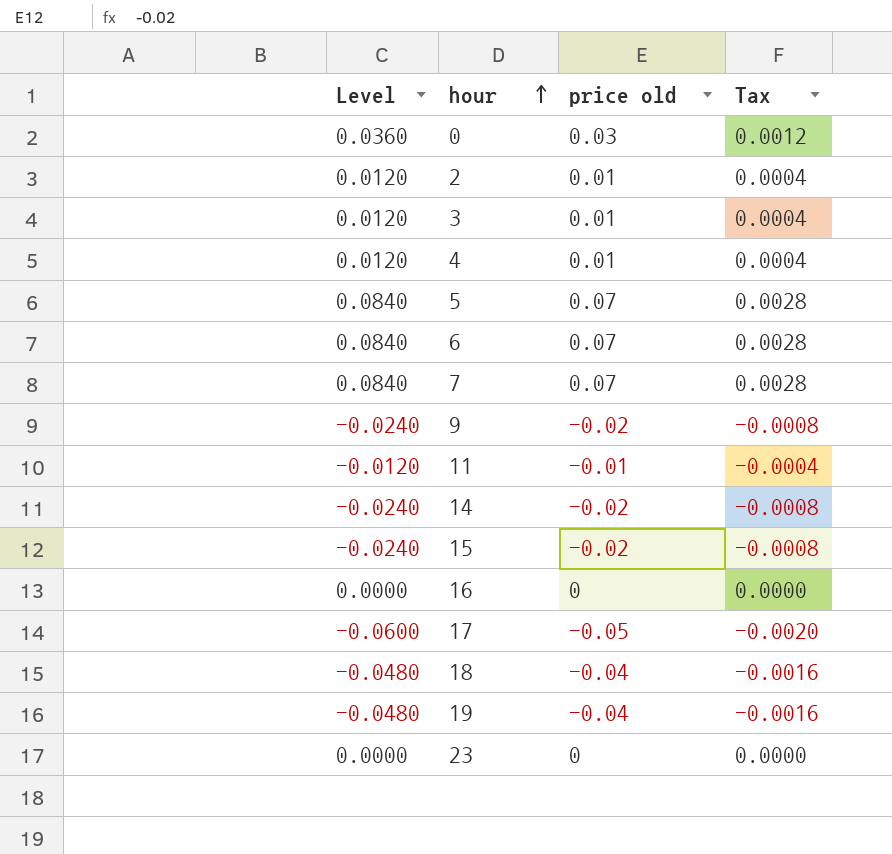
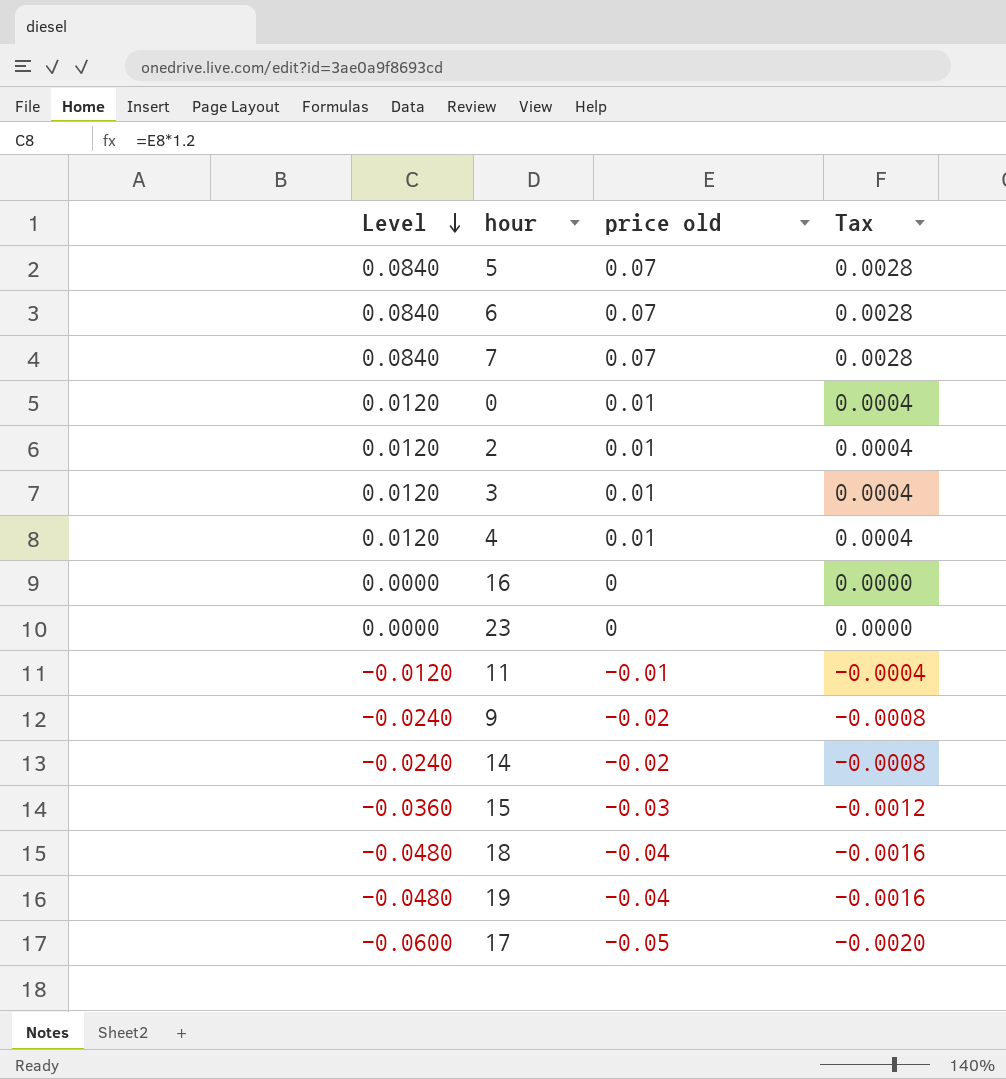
row order: hour ascending -> Level descending
0 | Level: 0.0360 -> 0.0120
0 | price old: 0.03 -> 0.01
0 | Tax: 0.0012 -> 0.0004
15 | Level: -0.0240 -> -0.0360
15 | price old: -0.02 -> -0.03
15 | Tax: -0.0008 -> -0.0012

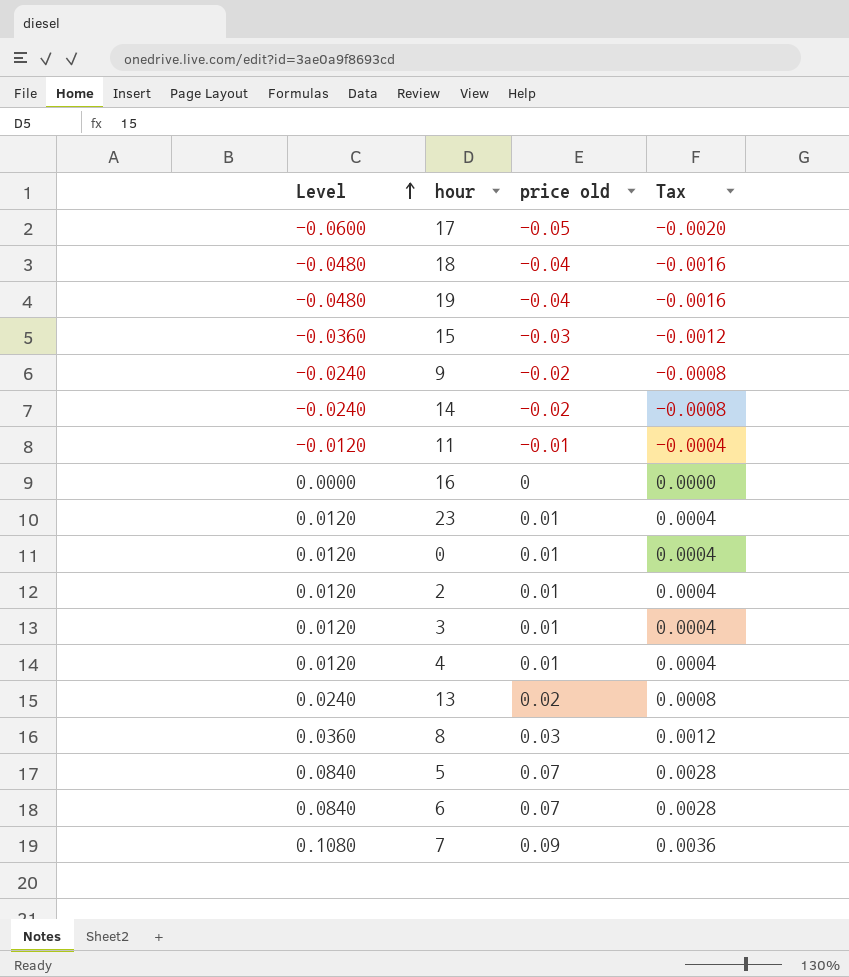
row order: Level descending -> Level ascending
23 | Level: 0.0000 -> 0.0120
23 | price old: 0 -> 0.01
23 | Tax: 0.0000 -> 0.0004
row 13: none -> 0.0240 | 0.02 | 0.0008
row 8: none -> 0.0360 | 0.03 | 0.0012
7 | Level: 0.0840 -> 0.1080
7 | price old: 0.07 -> 0.09
7 | Tax: 0.0028 -> 0.0036

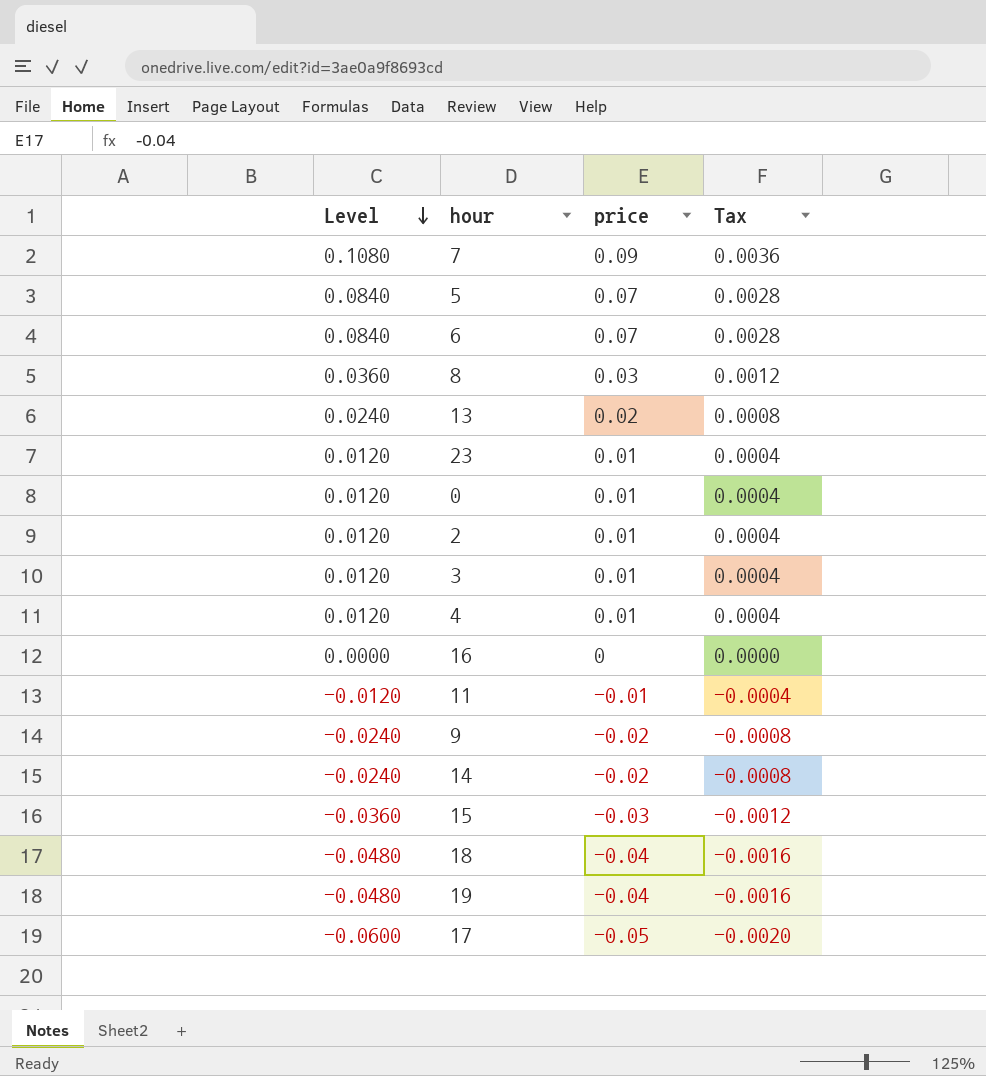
row order: Level ascending -> Level descending
column name: price old -> price

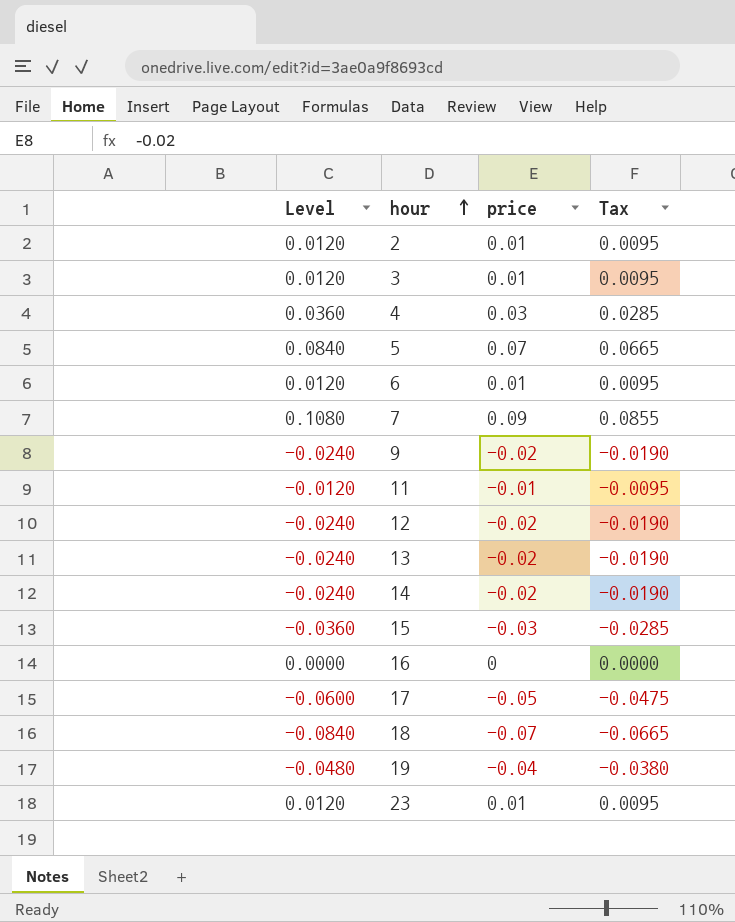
row order: Level descending -> hour ascending
column Tax | formula: [price] * 0.04 -> [price] * 0.95
row 8: 0.0360 | 0.03 | 0.0012 -> none
row 0: 0.0120 | 0.01 | 0.0004 -> none
4 | Level: 0.0120 -> 0.0360
4 | price: 0.01 -> 0.03
6 | Level: 0.0840 -> 0.0120
6 | price: 0.07 -> 0.01
row 12: none -> -0.0240 | -0.02 | -0.0190
13 | Level: 0.0240 -> -0.0240
13 | price: 0.02 -> -0.02
18 | Level: -0.0480 -> -0.0840
18 | price: -0.04 -> -0.07

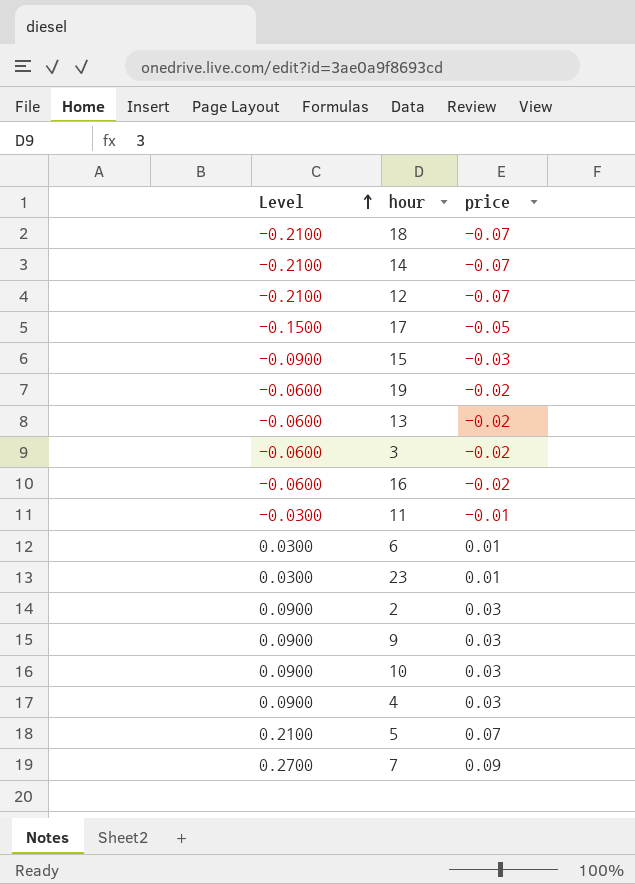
row order: hour ascending -> Level ascending
column Tax | formula: [price] * 0.95 -> none
column Level | formula: [price] * 1.2 -> [price] * 3
14 | price: -0.02 -> -0.07
12 | price: -0.02 -> -0.07
19 | price: -0.04 -> -0.02
3 | price: 0.01 -> -0.02
16 | price: 0 -> -0.02
2 | price: 0.01 -> 0.03
9 | price: -0.02 -> 0.03
row 10: none -> 0.0900 | 0.03

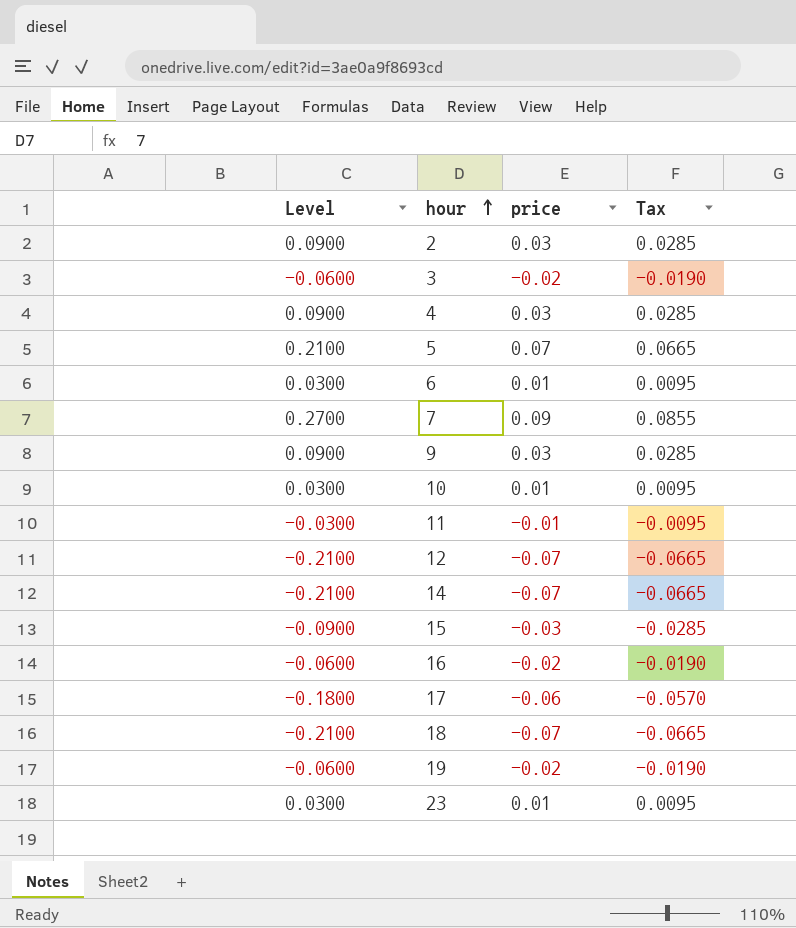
row order: Level ascending -> hour ascending
column Tax | formula: none -> [price] * 0.95
row 13: -0.0600 | -0.02 -> none
10 | Level: 0.0900 -> 0.0300
10 | price: 0.03 -> 0.01
17 | Level: -0.1500 -> -0.1800
17 | price: -0.05 -> -0.06

